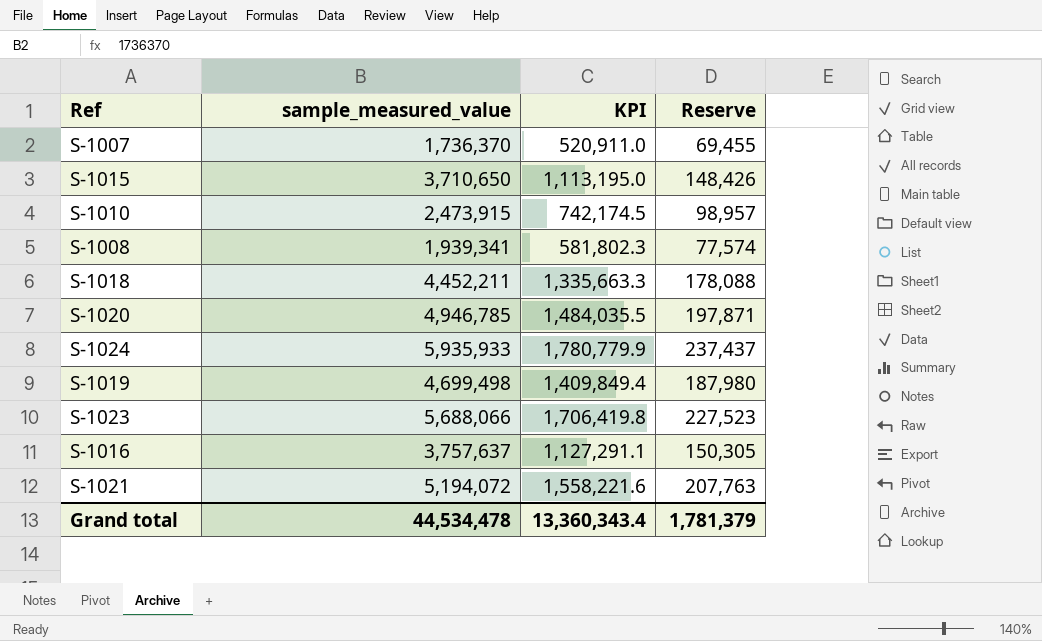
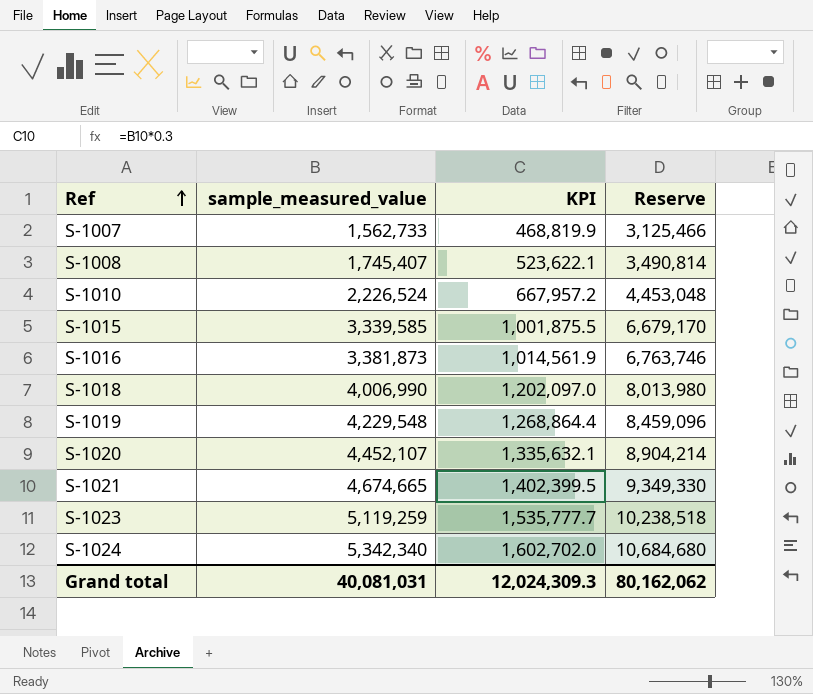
row order: none -> Ref ascending
column Reserve | formula: [sample_measured_value] * 0.04 -> [sample_measured_value] * 2
S-1007 | sample_measured_value: 1,736,370 -> 1,562,733
S-1007 | KPI: 520,911.0 -> 468,819.9
S-1008 | sample_measured_value: 1,939,341 -> 1,745,407
S-1008 | KPI: 581,802.3 -> 523,622.1
S-1010 | sample_measured_value: 2,473,915 -> 2,226,524
S-1010 | KPI: 742,174.5 -> 667,957.2
S-1015 | sample_measured_value: 3,710,650 -> 3,339,585
S-1015 | KPI: 1,113,195.0 -> 1,001,875.5
S-1016 | sample_measured_value: 3,757,637 -> 3,381,873
S-1016 | KPI: 1,127,291.1 -> 1,014,561.9
S-1018 | sample_measured_value: 4,452,211 -> 4,006,990
S-1018 | KPI: 1,335,663.3 -> 1,202,097.0
S-1019 | sample_measured_value: 4,699,498 -> 4,229,548
S-1019 | KPI: 1,409,849.4 -> 1,268,864.4
S-1020 | sample_measured_value: 4,946,785 -> 4,452,107
S-1020 | KPI: 1,484,035.5 -> 1,335,632.1
S-1021 | sample_measured_value: 5,194,072 -> 4,674,665
S-1021 | KPI: 1,558,221.6 -> 1,402,399.5
S-1023 | sample_measured_value: 5,688,066 -> 5,119,259
S-1023 | KPI: 1,706,419.8 -> 1,535,777.7
S-1024 | sample_measured_value: 5,935,933 -> 5,342,340
S-1024 | KPI: 1,780,779.9 -> 1,602,702.0
Grand total | sample_measured_value: 44,534,478 -> 40,081,031
Grand total | KPI: 13,360,343.4 -> 12,024,309.3
Grand total | Reserve: 1,781,379 -> 80,162,062

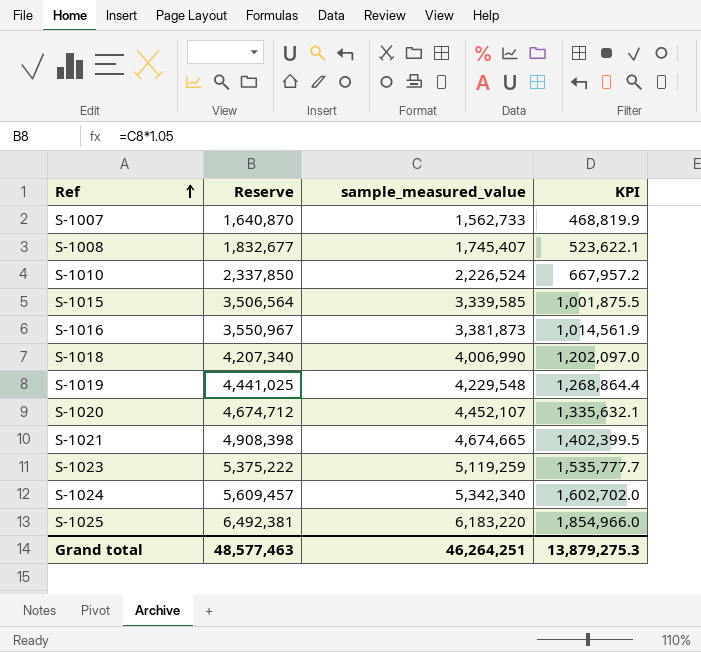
column Reserve | formula: [sample_measured_value] * 2 -> [sample_measured_value] * 1.05
column Reserve | position: 4 -> 2
row S-1025: none -> 6,492,381 | 6,183,220 | 1,854,966.0
Grand total | Reserve: 80,162,062 -> 48,577,463
Grand total | sample_measured_value: 40,081,031 -> 46,264,251
Grand total | KPI: 12,024,309.3 -> 13,879,275.3

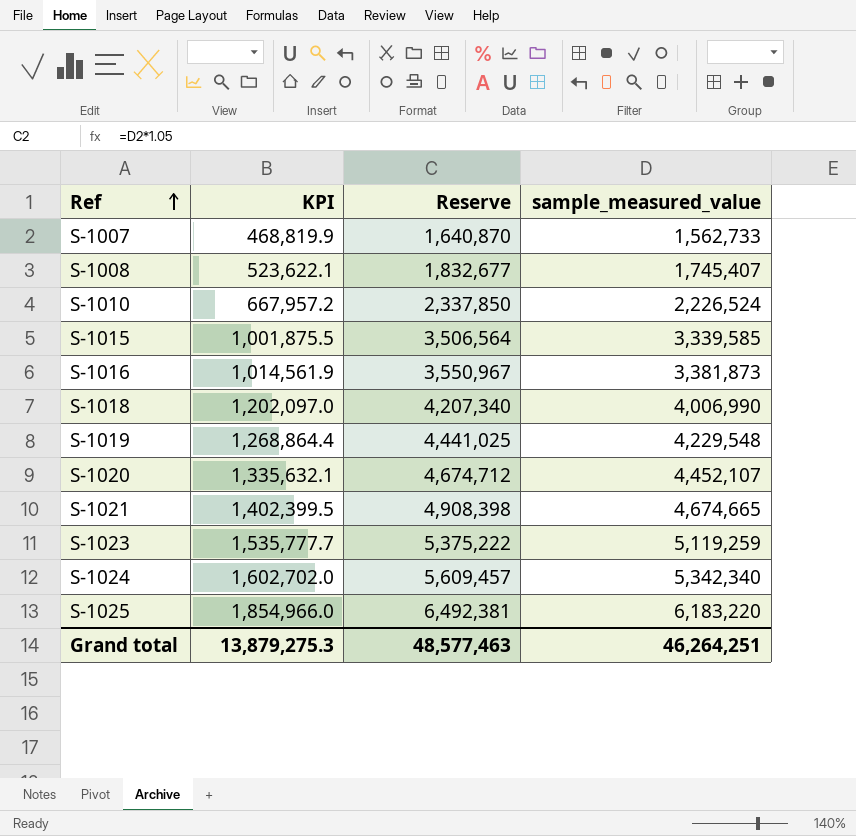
column KPI | position: 4 -> 2

